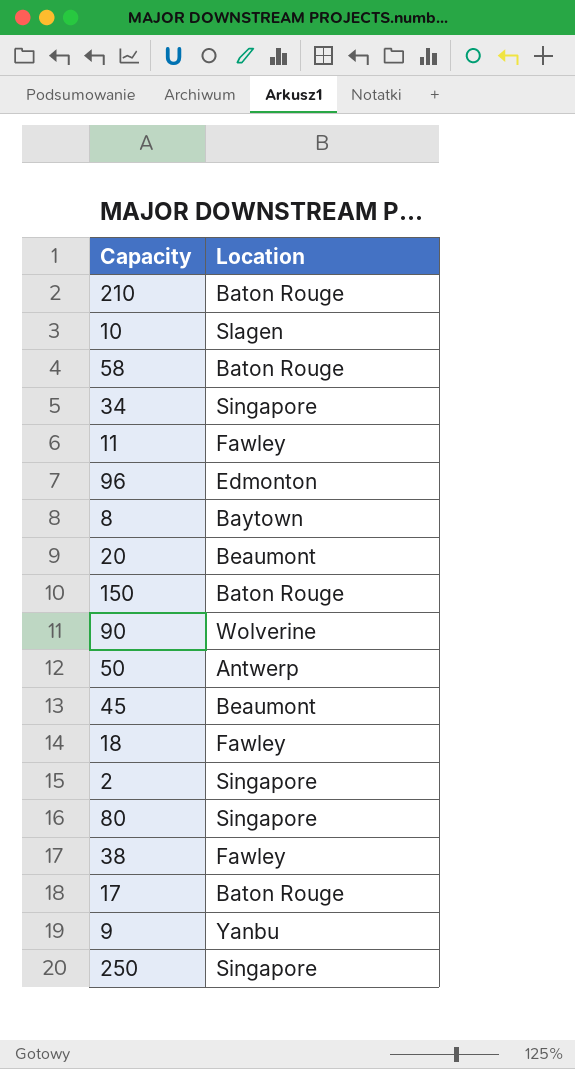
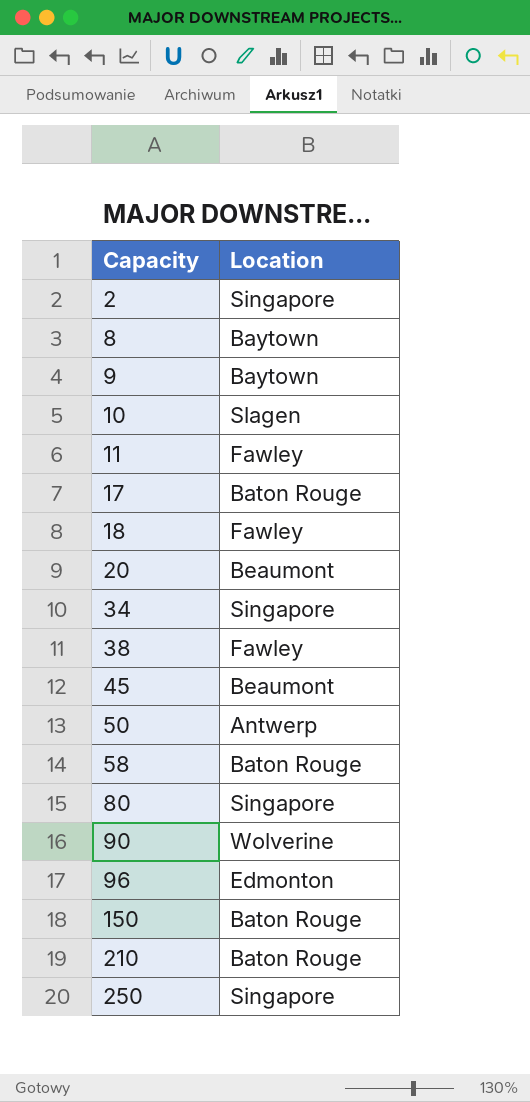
row order: none -> Capacity ascending
9 | Location: Yanbu -> Baytown

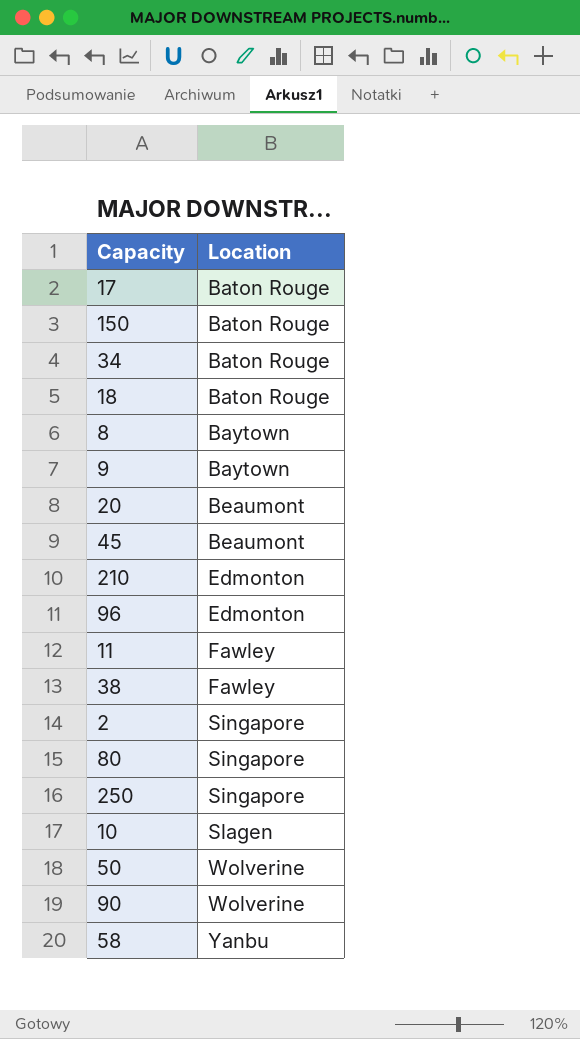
row order: Capacity ascending -> Location ascending
34 | Location: Singapore -> Baton Rouge
18 | Location: Fawley -> Baton Rouge
210 | Location: Baton Rouge -> Edmonton
50 | Location: Antwerp -> Wolverine
58 | Location: Baton Rouge -> Yanbu

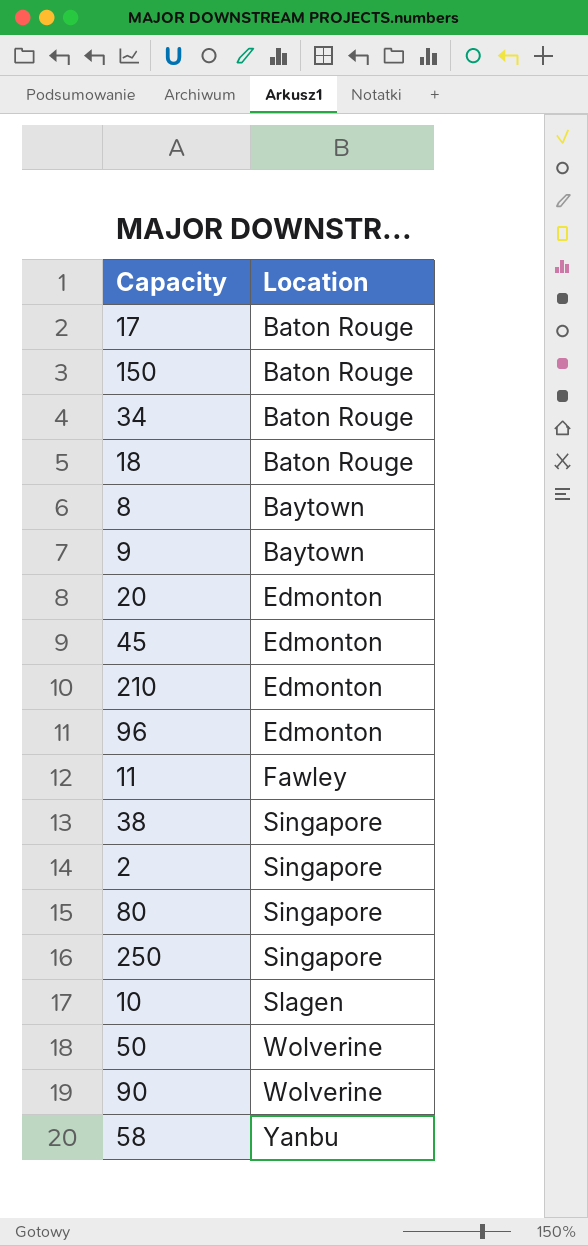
20 | Location: Beaumont -> Edmonton
45 | Location: Beaumont -> Edmonton
38 | Location: Fawley -> Singapore

